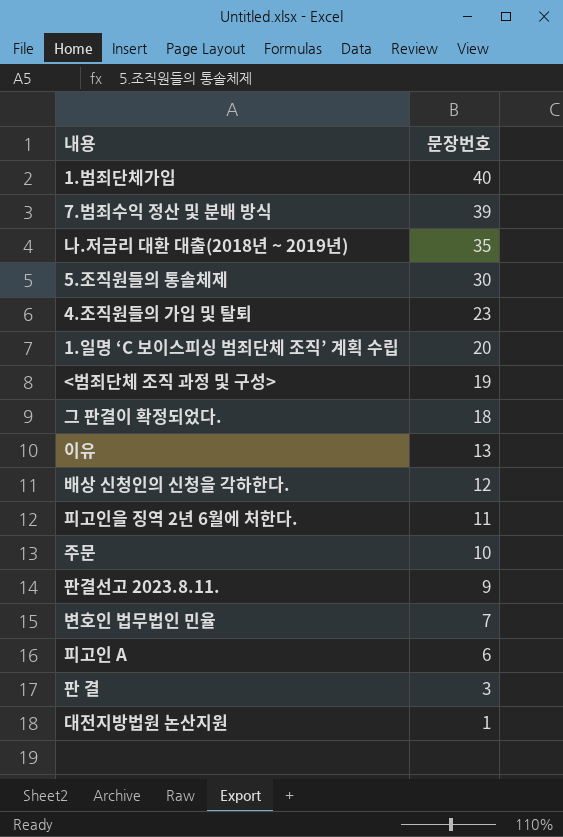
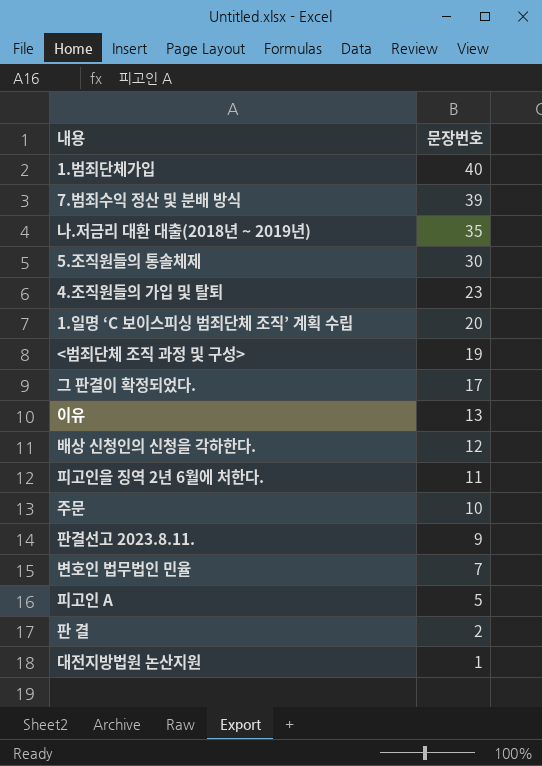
그 판결이 확정되었다. | 문장번호: 18 -> 17
피고인 A | 문장번호: 6 -> 5
판 결 | 문장번호: 3 -> 2

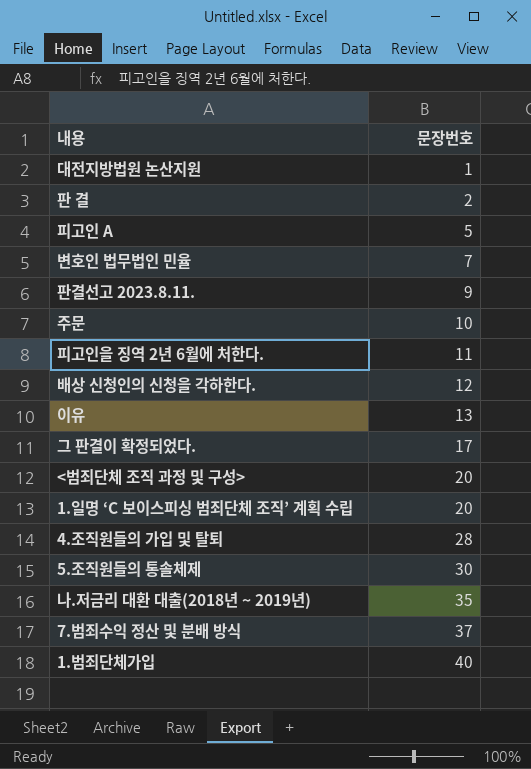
row order: 문장번호 descending -> 문장번호 ascending
<범죄단체 조직 과정 및 구성> | 문장번호: 19 -> 20
4.조직원들의 가입 및 탈퇴 | 문장번호: 23 -> 28
7.범죄수익 정산 및 분배 방식 | 문장번호: 39 -> 37

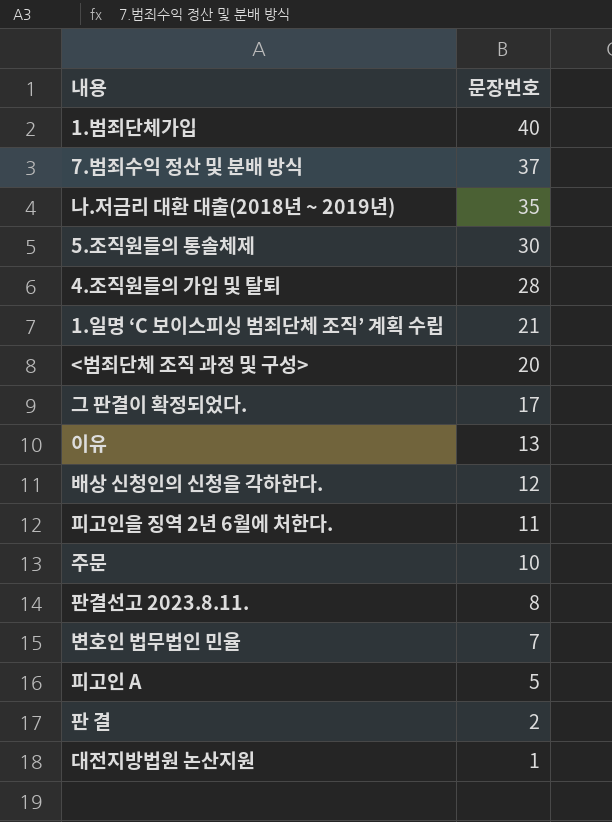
row order: 문장번호 ascending -> 문장번호 descending
1.일명 ‘C 보이스피싱 범죄단체 조직’ 계획 수립 | 문장번호: 20 -> 21
판결선고 2023.8.11. | 문장번호: 9 -> 8

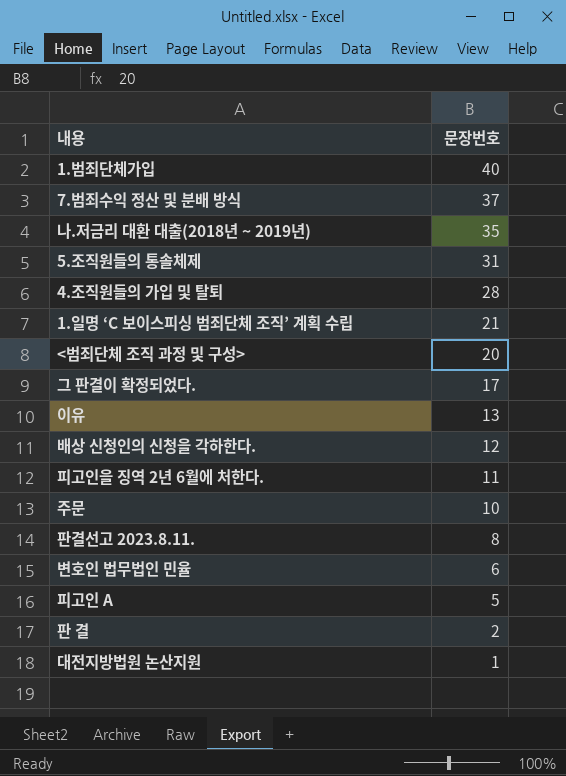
5.조직원들의 통솔체제 | 문장번호: 30 -> 31
변호인 법무법인 민율 | 문장번호: 7 -> 6

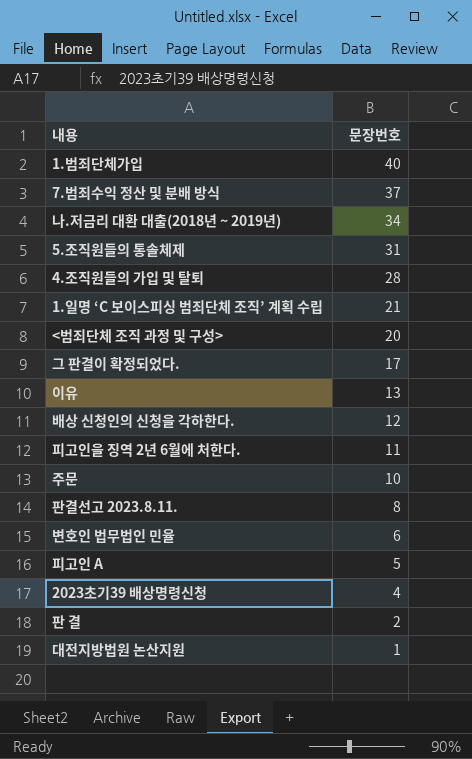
나.저금리 대환 대출(2018년 ~ 2019년) | 문장번호: 35 -> 34
row 2023초기39 배상명령신청: none -> 4

